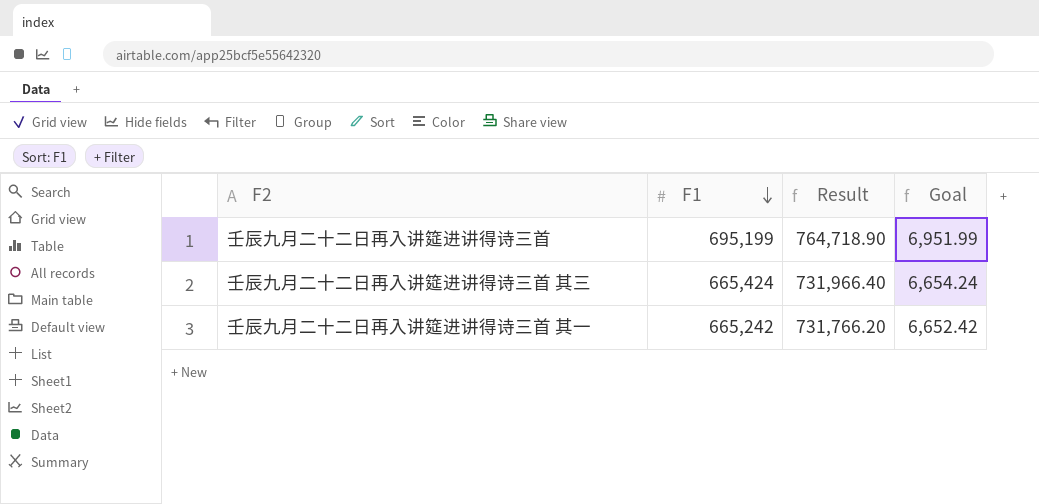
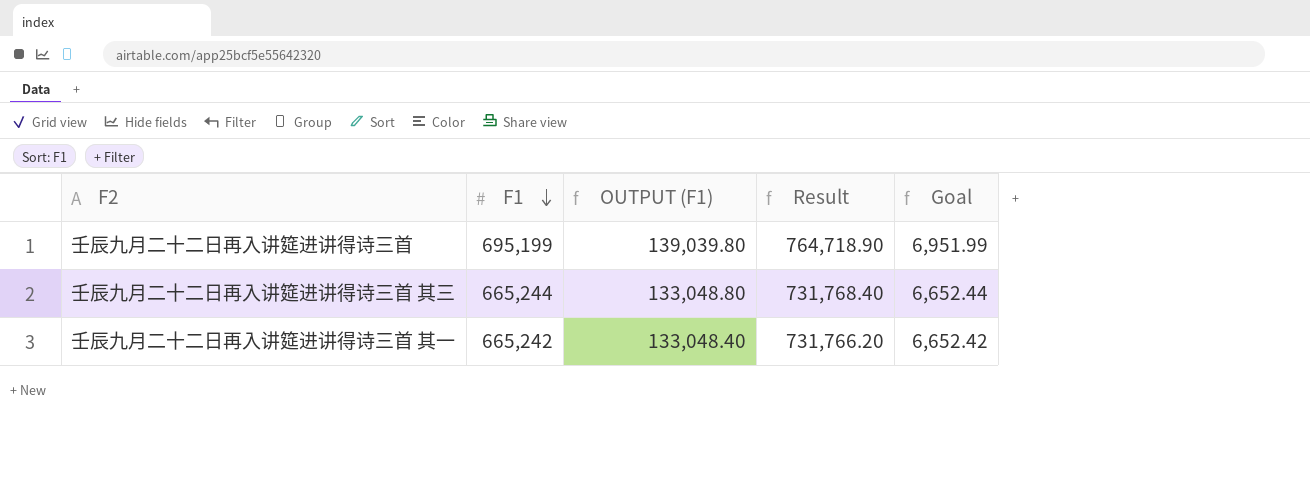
column OUTPUT (F1) | formula: none -> [F1] * 0.2
壬辰九月二十二日再入讲筵进讲得诗三首 其三 | F1: 665,424 -> 665,244
壬辰九月二十二日再入讲筵进讲得诗三首 其三 | Result: 731,966.40 -> 731,768.40
壬辰九月二十二日再入讲筵进讲得诗三首 其三 | Goal: 6,654.24 -> 6,652.44

